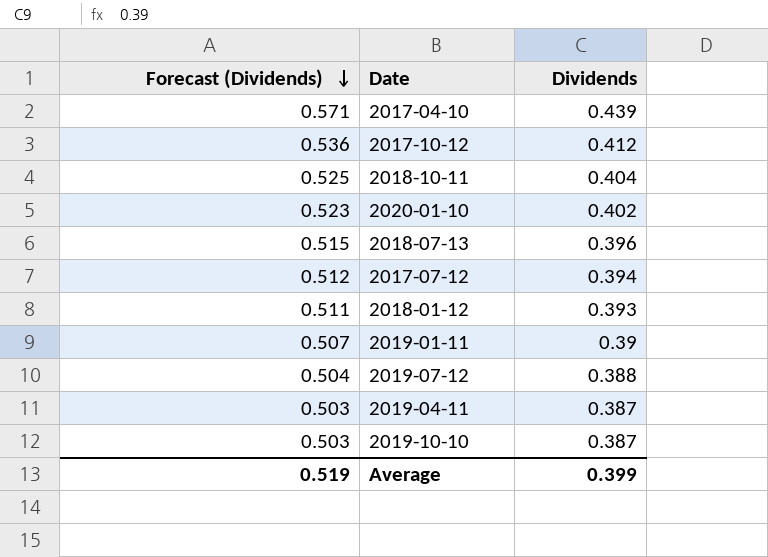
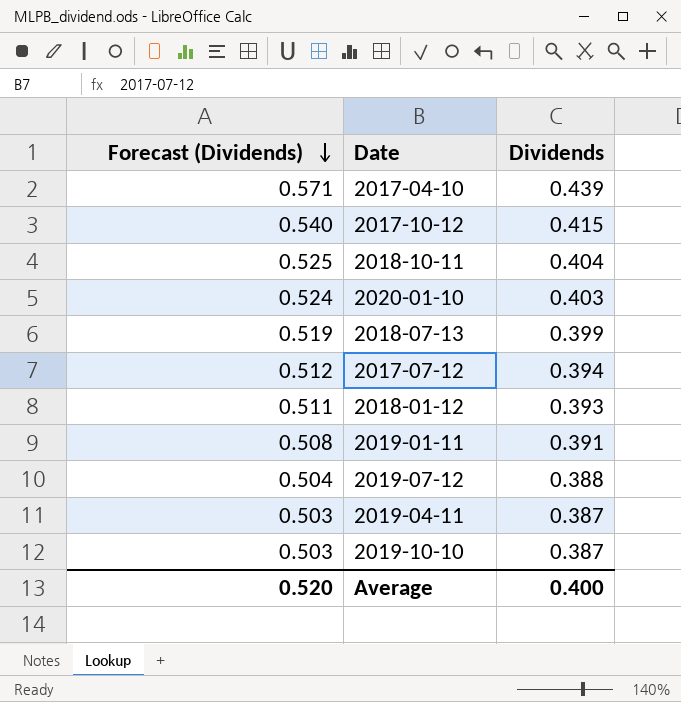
2017-10-12 | Forecast (Dividends): 0.536 -> 0.540
2017-10-12 | Dividends: 0.412 -> 0.415
2020-01-10 | Forecast (Dividends): 0.523 -> 0.524
2020-01-10 | Dividends: 0.402 -> 0.403
2018-07-13 | Forecast (Dividends): 0.515 -> 0.519
2018-07-13 | Dividends: 0.396 -> 0.399
2019-01-11 | Forecast (Dividends): 0.507 -> 0.508
2019-01-11 | Dividends: 0.39 -> 0.391
Average | Forecast (Dividends): 0.519 -> 0.520
Average | Dividends: 0.399 -> 0.400

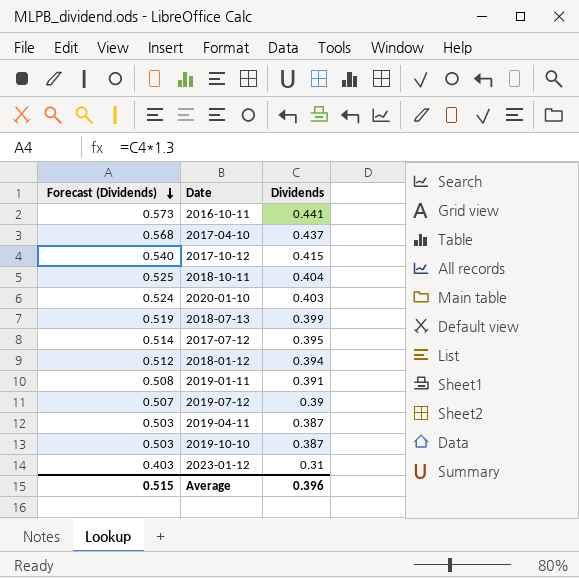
row 2016-10-11: none -> 0.573 | 0.441
2017-04-10 | Forecast (Dividends): 0.571 -> 0.568
2017-04-10 | Dividends: 0.439 -> 0.437
2017-07-12 | Forecast (Dividends): 0.512 -> 0.514
2017-07-12 | Dividends: 0.394 -> 0.395
2018-01-12 | Forecast (Dividends): 0.511 -> 0.512
2018-01-12 | Dividends: 0.393 -> 0.394
2019-07-12 | Forecast (Dividends): 0.504 -> 0.507
2019-07-12 | Dividends: 0.388 -> 0.39
row 2023-01-12: none -> 0.403 | 0.31
Average | Forecast (Dividends): 0.520 -> 0.515
Average | Dividends: 0.400 -> 0.396

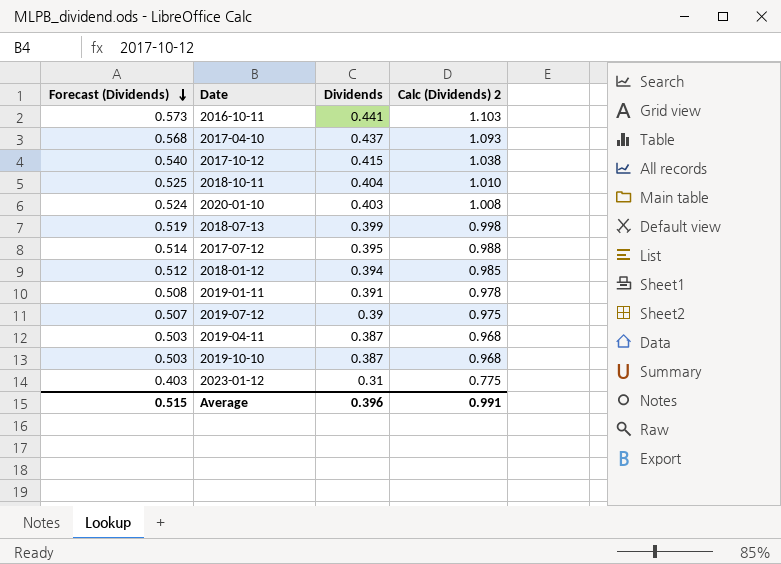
column Calc (Dividends) 2 | formula: none -> [Dividends] * 2.5

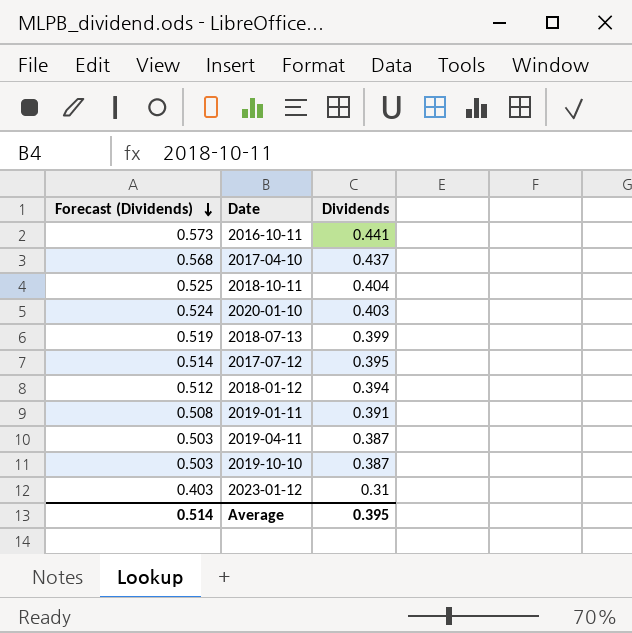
column Calc (Dividends) 2 | formula: [Dividends] * 2.5 -> none
row 2017-10-12: 0.540 | 0.415 | 1.038 -> none
row 2019-07-12: 0.507 | 0.39 | 0.975 -> none
Average | Forecast (Dividends): 0.515 -> 0.514
Average | Dividends: 0.396 -> 0.395

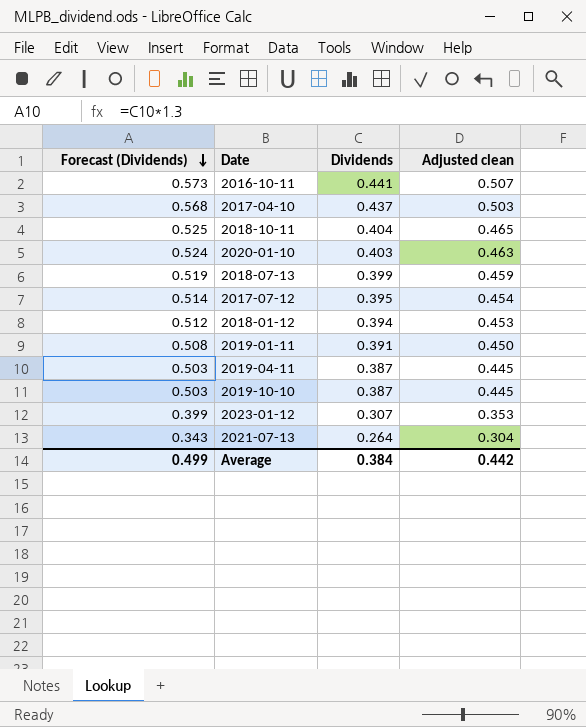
column Adjusted clean | formula: none -> [Dividends] * 1.15
2023-01-12 | Forecast (Dividends): 0.403 -> 0.399
2023-01-12 | Dividends: 0.31 -> 0.307
row 2021-07-13: none -> 0.343 | 0.264 | 0.304
Average | Forecast (Dividends): 0.514 -> 0.499
Average | Dividends: 0.395 -> 0.384

